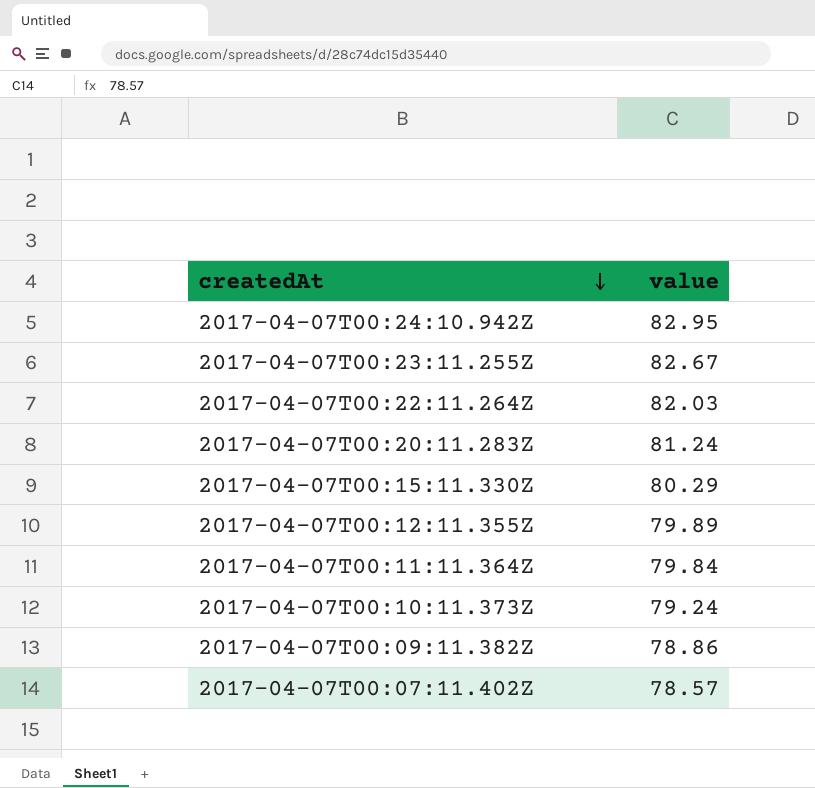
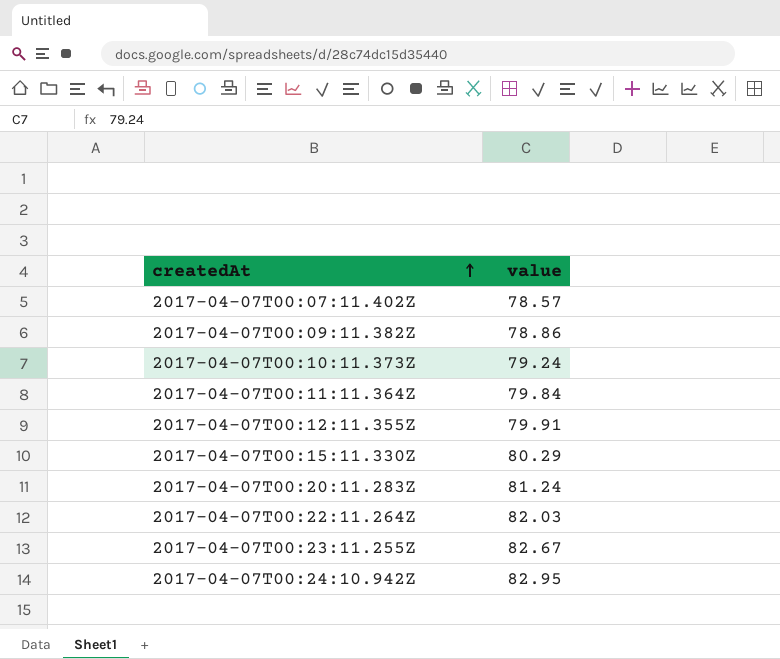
row order: createdAt descending -> createdAt ascending
2017-04-07T00:12:11.355Z | value: 79.89 -> 79.91

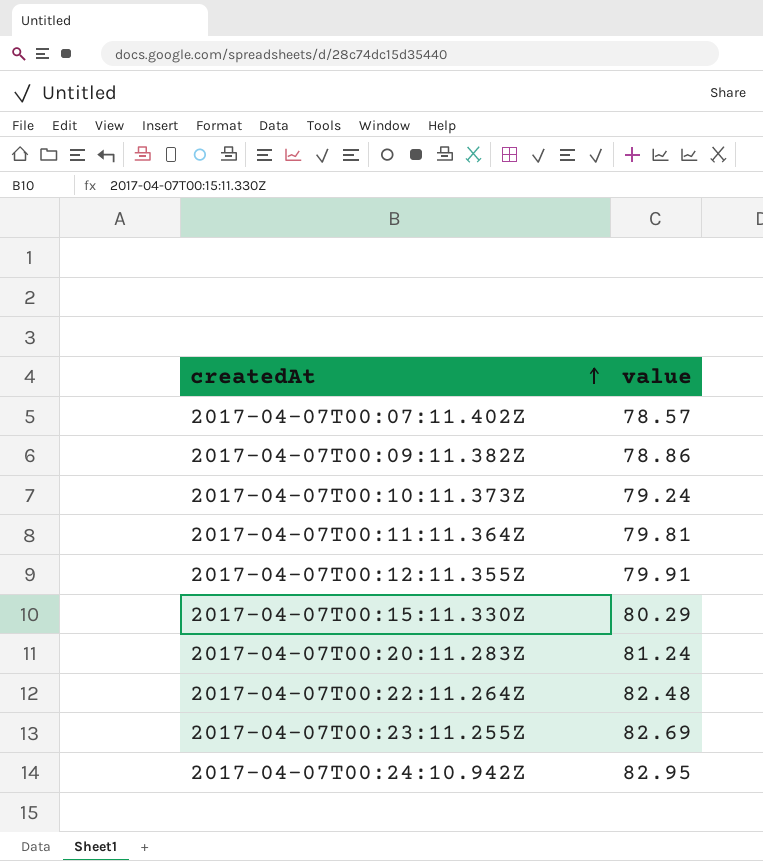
2017-04-07T00:11:11.364Z | value: 79.84 -> 79.81
2017-04-07T00:22:11.264Z | value: 82.03 -> 82.48
2017-04-07T00:23:11.255Z | value: 82.67 -> 82.69

